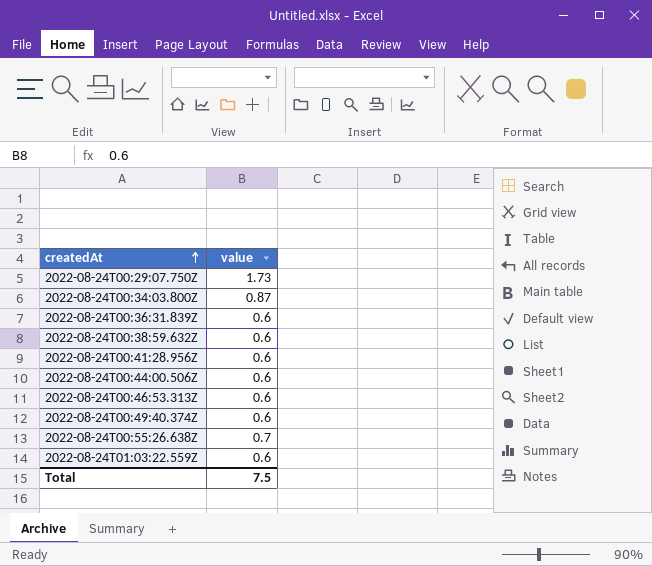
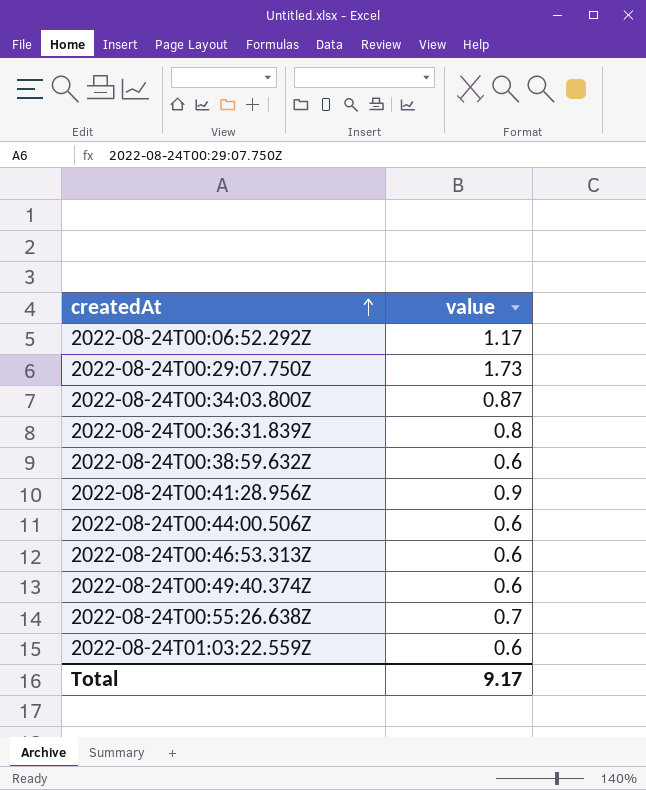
row 2022-08-24T00:06:52.292Z: none -> 1.17
2022-08-24T00:36:31.839Z | value: 0.6 -> 0.8
2022-08-24T00:41:28.956Z | value: 0.6 -> 0.9
Total | value: 7.5 -> 9.17

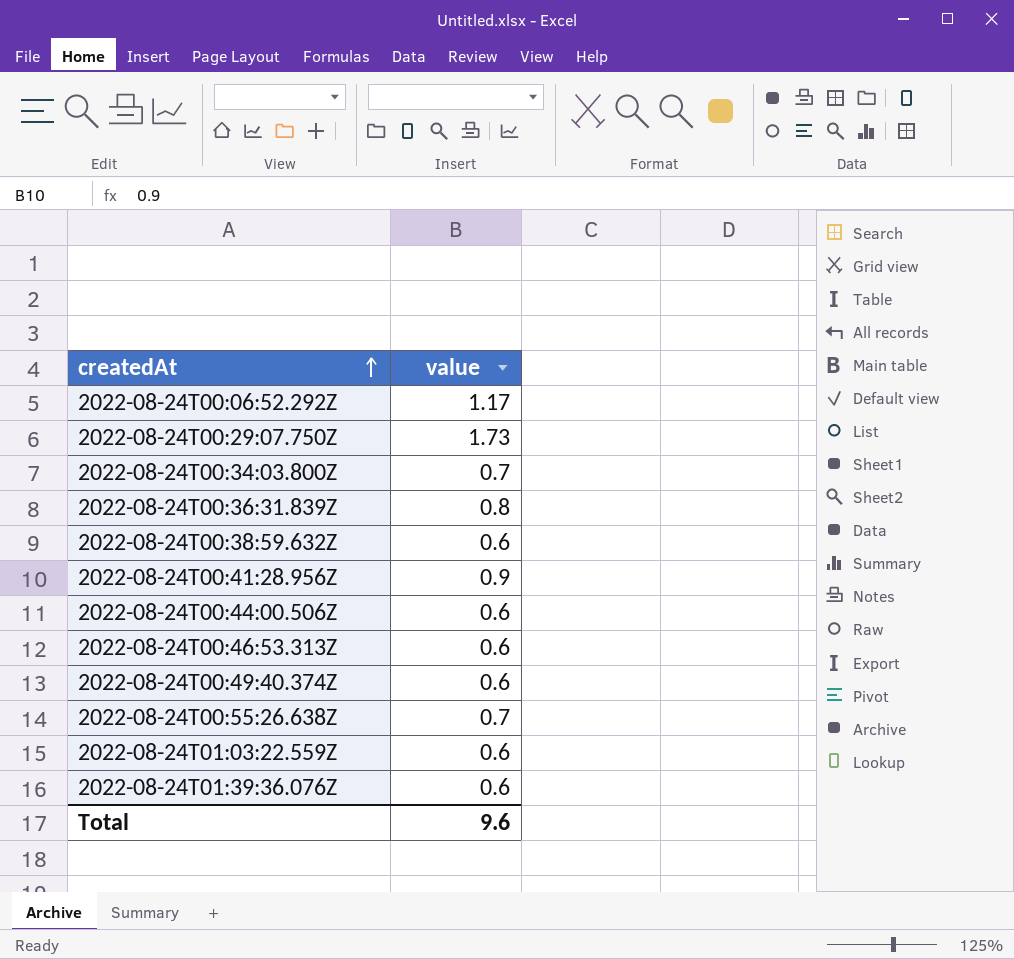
2022-08-24T00:34:03.800Z | value: 0.87 -> 0.7
row 2022-08-24T01:39:36.076Z: none -> 0.6
Total | value: 9.17 -> 9.6

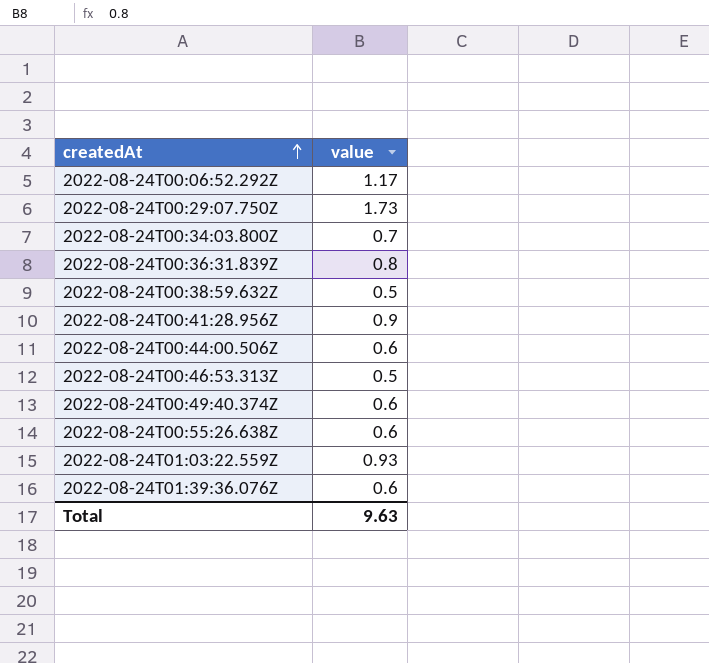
2022-08-24T00:38:59.632Z | value: 0.6 -> 0.5
2022-08-24T00:46:53.313Z | value: 0.6 -> 0.5
2022-08-24T00:55:26.638Z | value: 0.7 -> 0.6
2022-08-24T01:03:22.559Z | value: 0.6 -> 0.93
Total | value: 9.6 -> 9.63

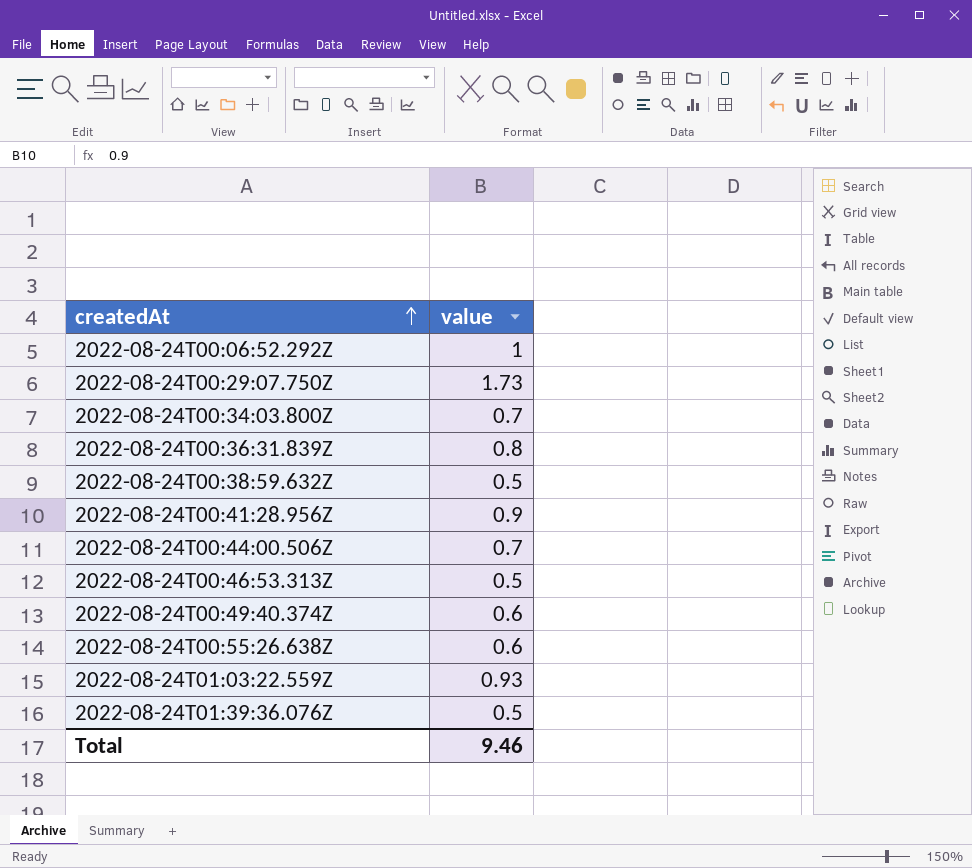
2022-08-24T00:06:52.292Z | value: 1.17 -> 1
2022-08-24T00:44:00.506Z | value: 0.6 -> 0.7
2022-08-24T01:39:36.076Z | value: 0.6 -> 0.5
Total | value: 9.63 -> 9.46

